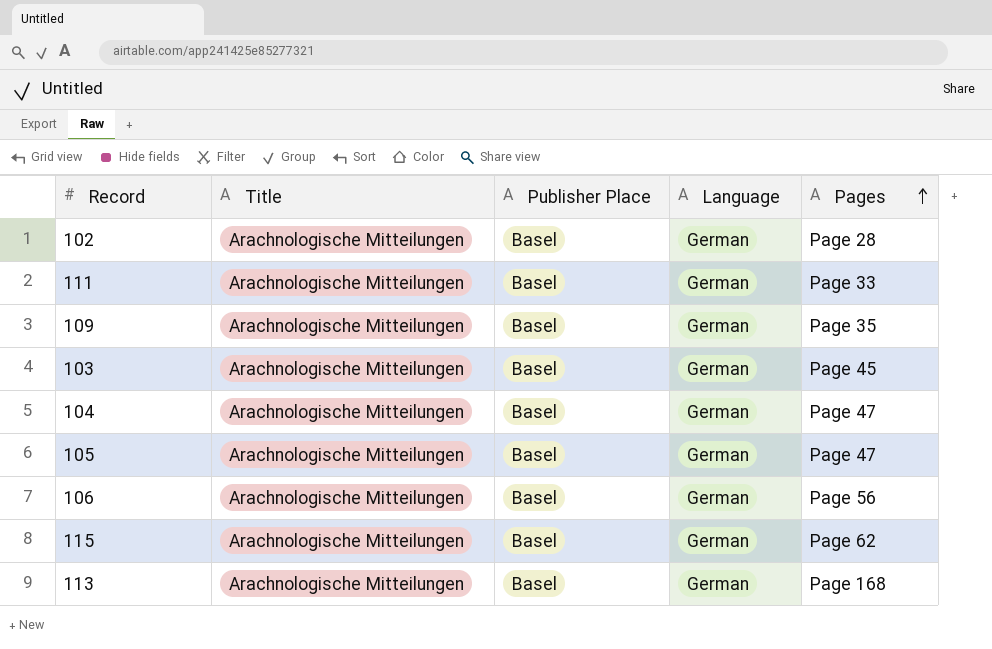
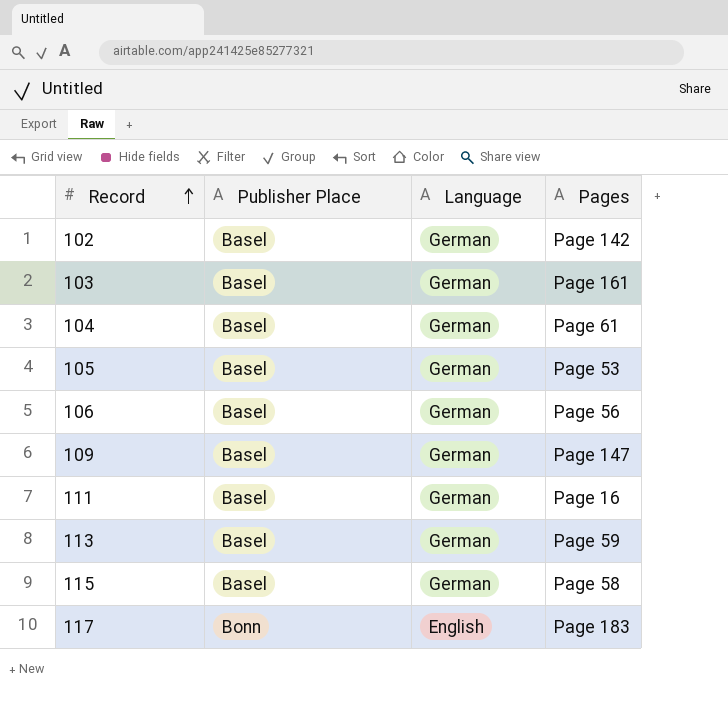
row order: Pages ascending -> Record ascending
column Title | position: 2 -> none
102 | Pages: Page 28 -> Page 142
103 | Pages: Page 45 -> Page 161
104 | Pages: Page 47 -> Page 61
105 | Pages: Page 47 -> Page 53
109 | Pages: Page 35 -> Page 147
111 | Pages: Page 33 -> Page 16
113 | Pages: Page 168 -> Page 59
115 | Pages: Page 62 -> Page 58
row 117: none -> Bonn | English | Page 183

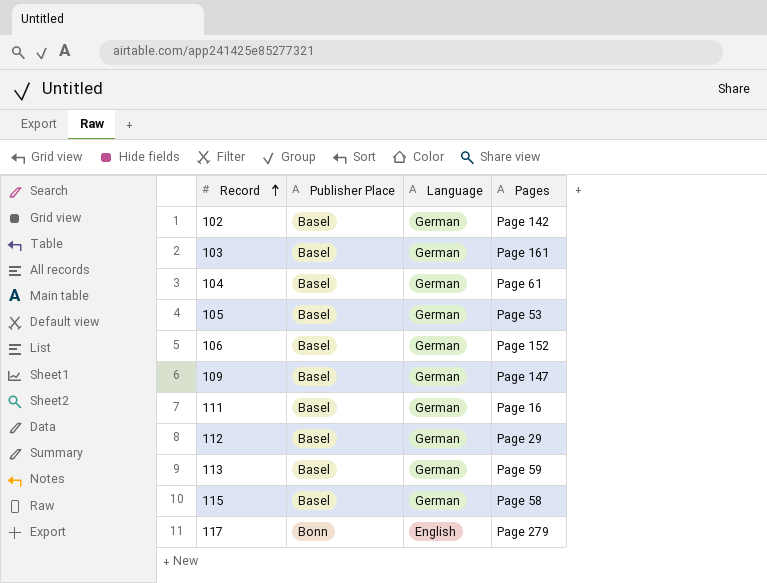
106 | Pages: Page 56 -> Page 152
row 112: none -> Basel | German | Page 29
117 | Pages: Page 183 -> Page 279

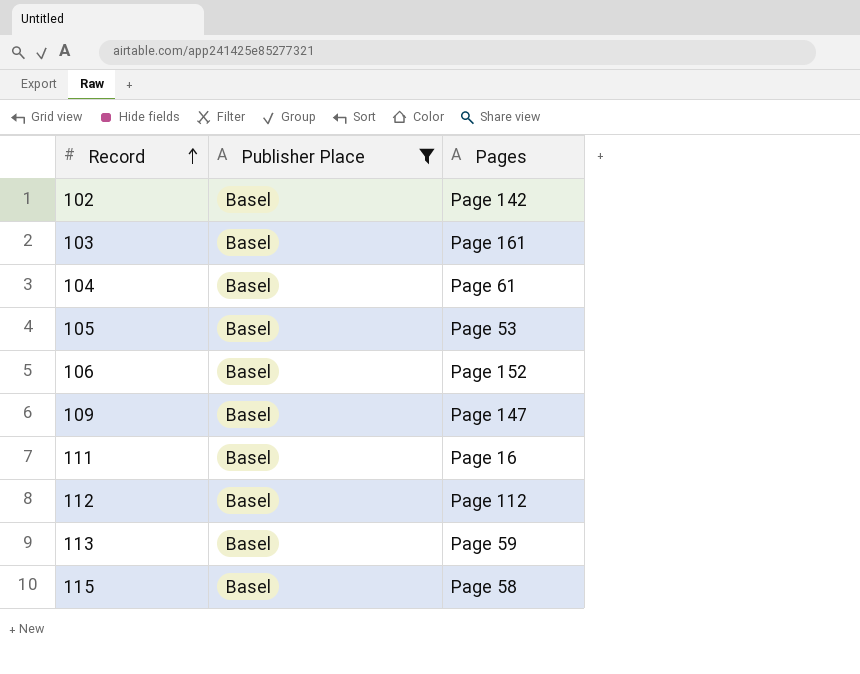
filter: none -> Publisher Place = Basel
column Language | position: 3 -> none
112 | Pages: Page 29 -> Page 112

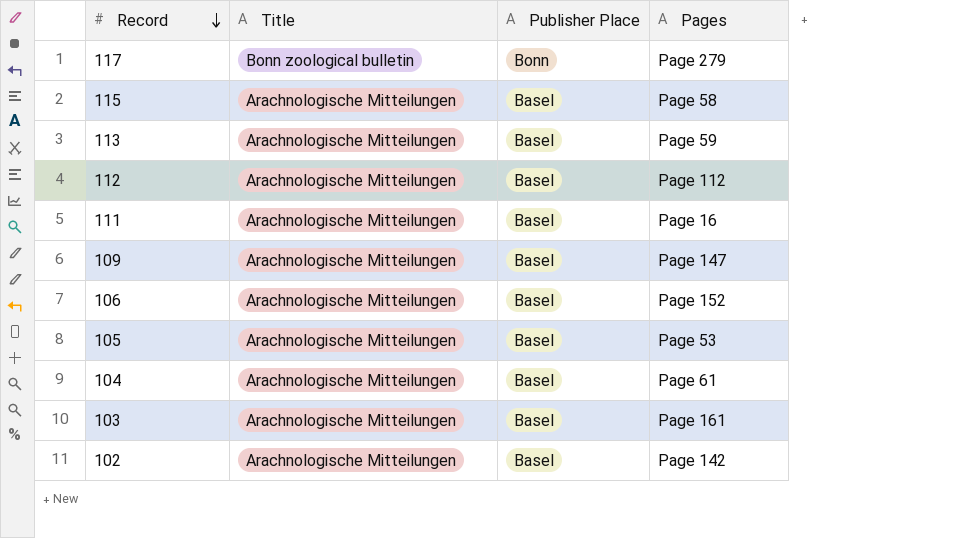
filter: Publisher Place = Basel -> none
row order: Record ascending -> Record descending
column Title | position: none -> 2

